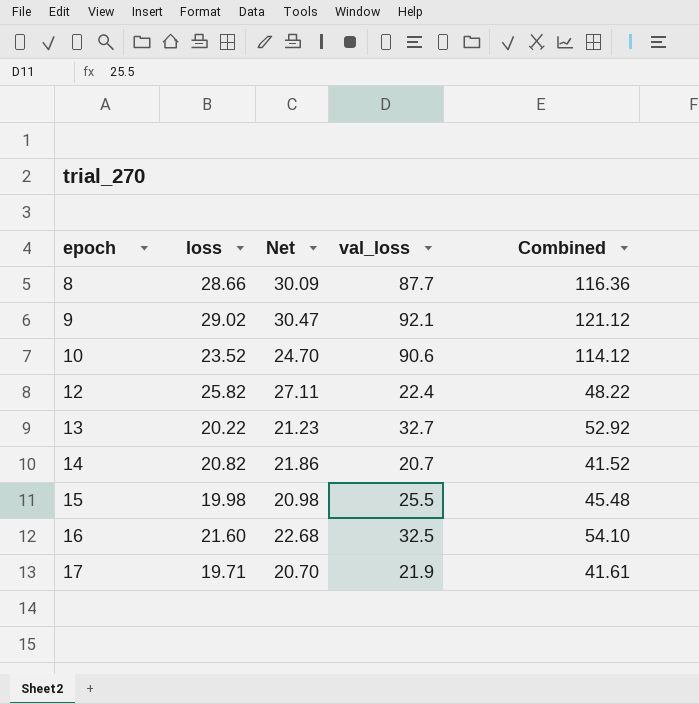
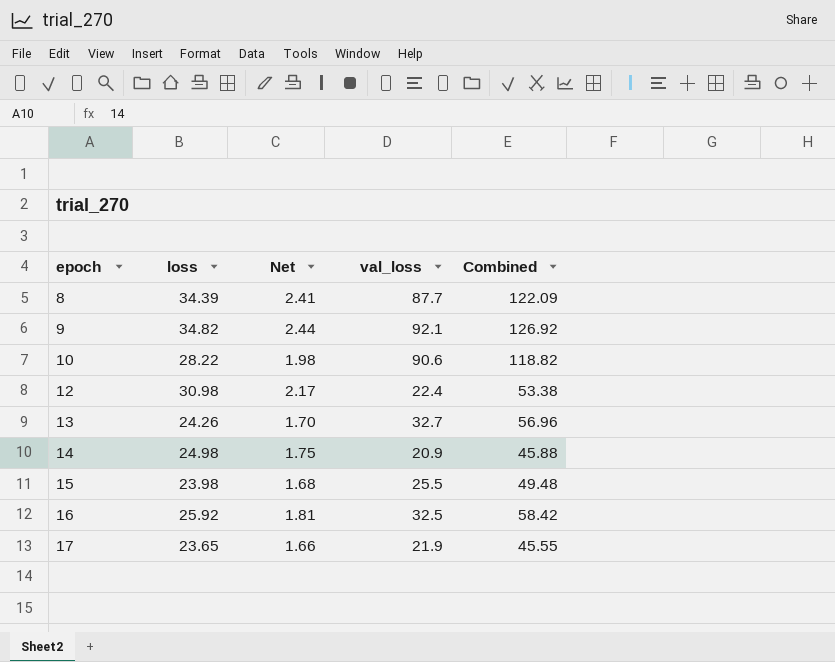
column Net | formula: [loss] * 1.05 -> [loss] * 0.07
8 | loss: 28.66 -> 34.39
8 | Combined: 116.36 -> 122.09
9 | loss: 29.02 -> 34.82
9 | Combined: 121.12 -> 126.92
10 | loss: 23.52 -> 28.22
10 | Combined: 114.12 -> 118.82
12 | loss: 25.82 -> 30.98
12 | Combined: 48.22 -> 53.38
13 | loss: 20.22 -> 24.26
13 | Combined: 52.92 -> 56.96
14 | loss: 20.82 -> 24.98
14 | val_loss: 20.7 -> 20.9
14 | Combined: 41.52 -> 45.88
15 | loss: 19.98 -> 23.98
15 | Combined: 45.48 -> 49.48
16 | loss: 21.60 -> 25.92
16 | Combined: 54.10 -> 58.42
17 | loss: 19.71 -> 23.65
17 | Combined: 41.61 -> 45.55

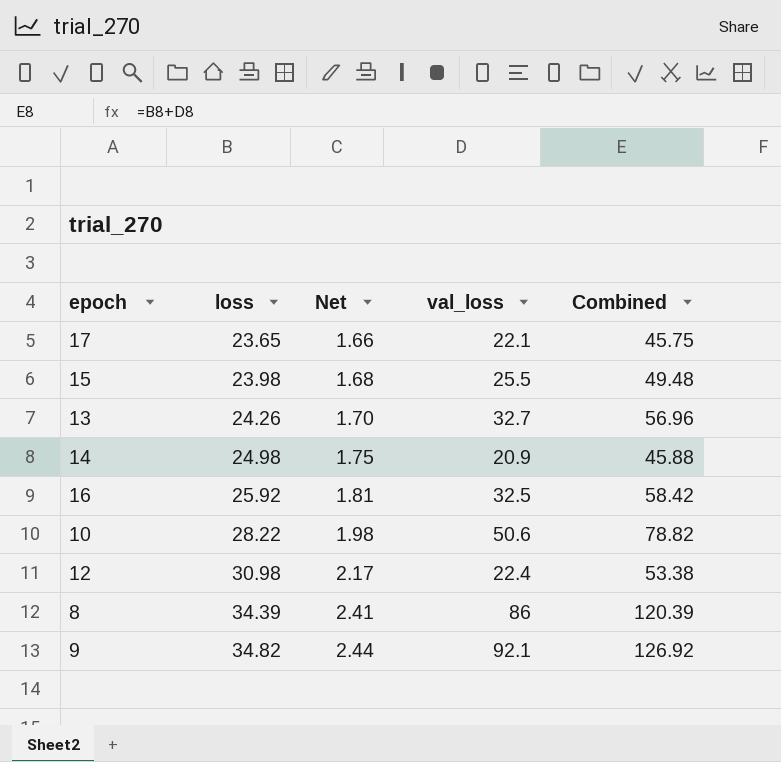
row order: epoch ascending -> loss ascending
17 | val_loss: 21.9 -> 22.1
17 | Combined: 45.55 -> 45.75
10 | val_loss: 90.6 -> 50.6
10 | Combined: 118.82 -> 78.82
8 | val_loss: 87.7 -> 86
8 | Combined: 122.09 -> 120.39

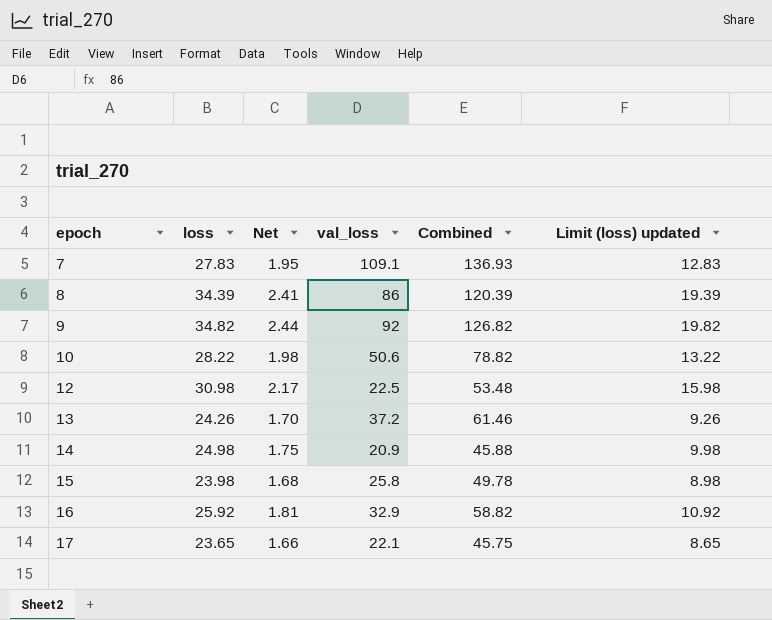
row order: loss ascending -> epoch ascending
column Limit (loss) updated | formula: none -> [loss] - 15
row 7: none -> 27.83 | 1.95 | 109.1 | 136.93 | 12.83
9 | val_loss: 92.1 -> 92
9 | Combined: 126.92 -> 126.82
12 | val_loss: 22.4 -> 22.5
12 | Combined: 53.38 -> 53.48
13 | val_loss: 32.7 -> 37.2
13 | Combined: 56.96 -> 61.46
15 | val_loss: 25.5 -> 25.8
15 | Combined: 49.48 -> 49.78
16 | val_loss: 32.5 -> 32.9
16 | Combined: 58.42 -> 58.82

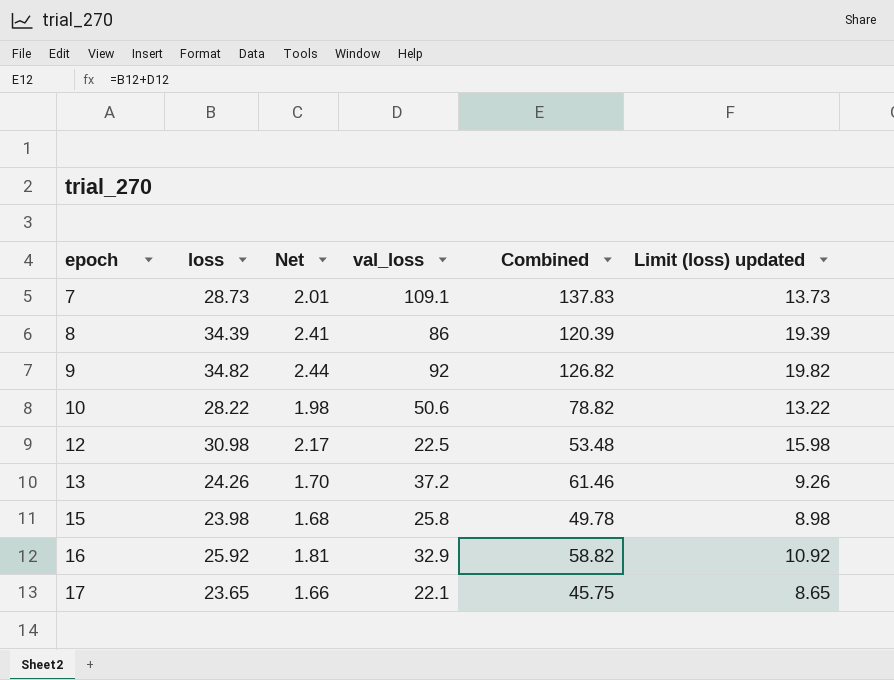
row 14: 24.98 | 1.75 | 20.9 | 45.88 | 9.98 -> none
7 | loss: 27.83 -> 28.73
7 | Net: 1.95 -> 2.01
7 | Combined: 136.93 -> 137.83
7 | Limit (loss) updated: 12.83 -> 13.73

